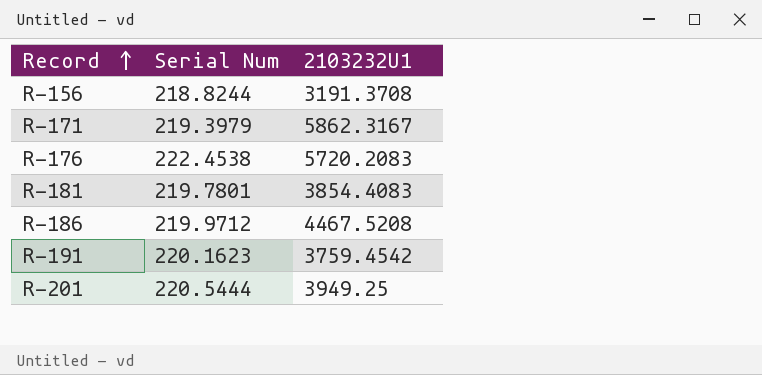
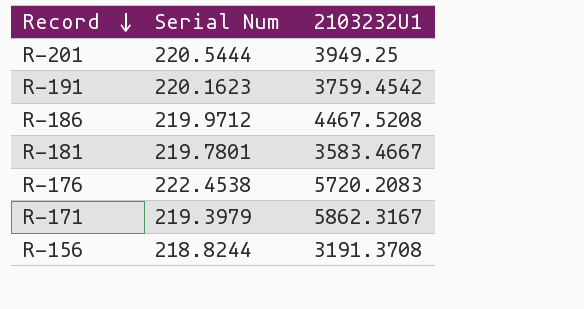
row order: Record ascending -> Record descending
R-181 | 2103232U1: 3854.4083 -> 3583.4667

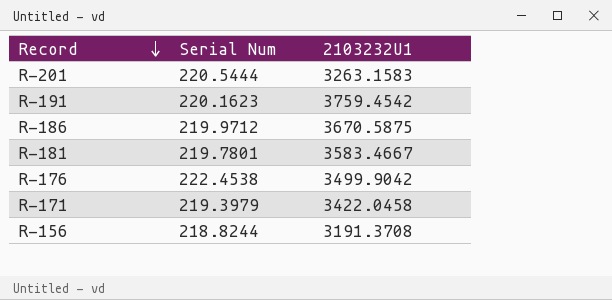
R-201 | 2103232U1: 3949.25 -> 3263.1583
R-186 | 2103232U1: 4467.5208 -> 3670.5875
R-176 | 2103232U1: 5720.2083 -> 3499.9042
R-171 | 2103232U1: 5862.3167 -> 3422.0458

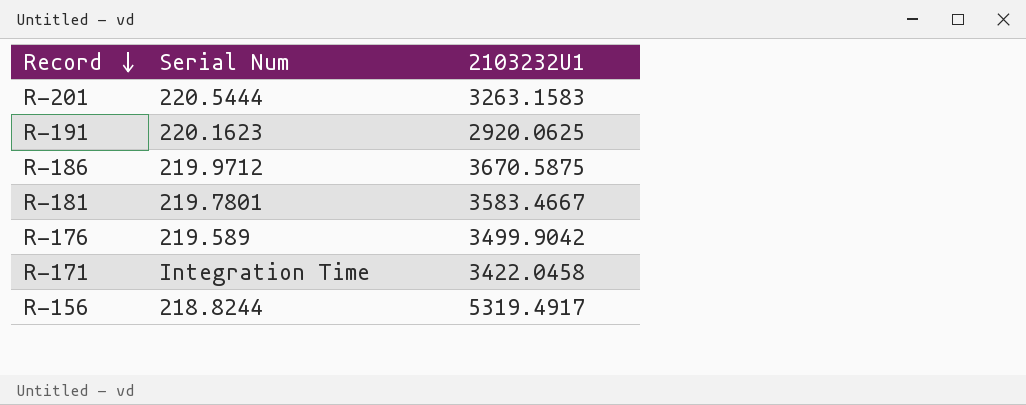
R-191 | 2103232U1: 3759.4542 -> 2920.0625
R-176 | Serial Num: 222.4538 -> 219.589
R-171 | Serial Num: 219.3979 -> Integration Time
R-156 | 2103232U1: 3191.3708 -> 5319.4917

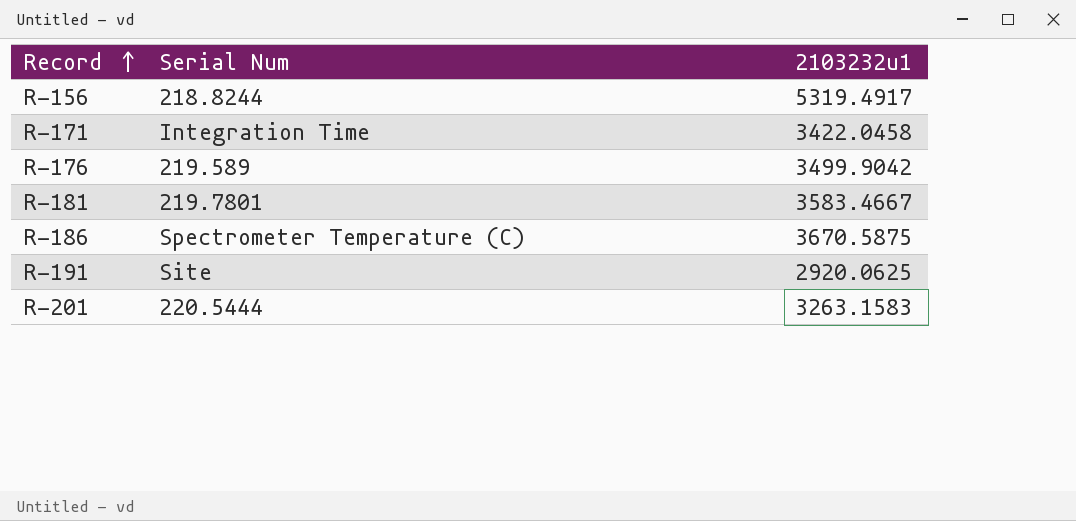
row order: Record descending -> Record ascending
column name: 2103232U1 -> 2103232u1
R-186 | Serial Num: 219.9712 -> Spectrometer Temperature (C)
R-191 | Serial Num: 220.1623 -> Site

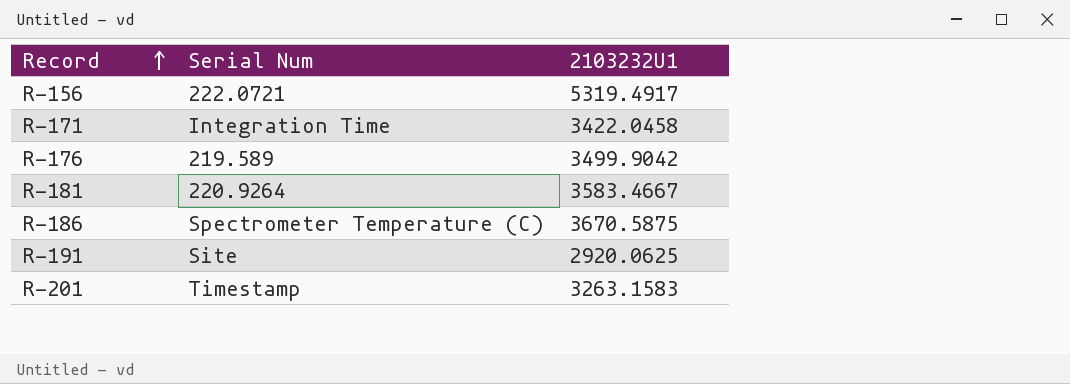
column name: 2103232u1 -> 2103232U1
R-156 | Serial Num: 218.8244 -> 222.0721
R-181 | Serial Num: 219.7801 -> 220.9264
R-201 | Serial Num: 220.5444 -> Timestamp

